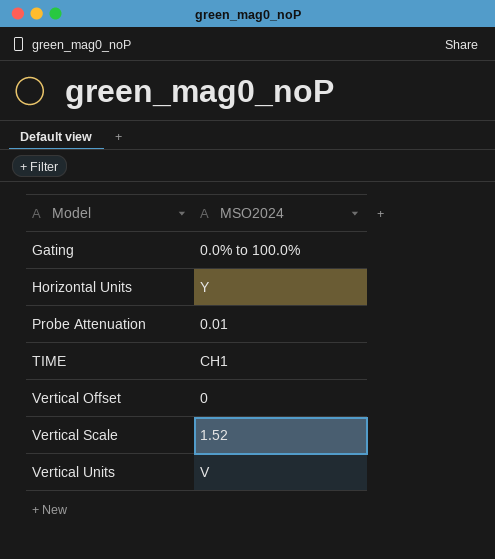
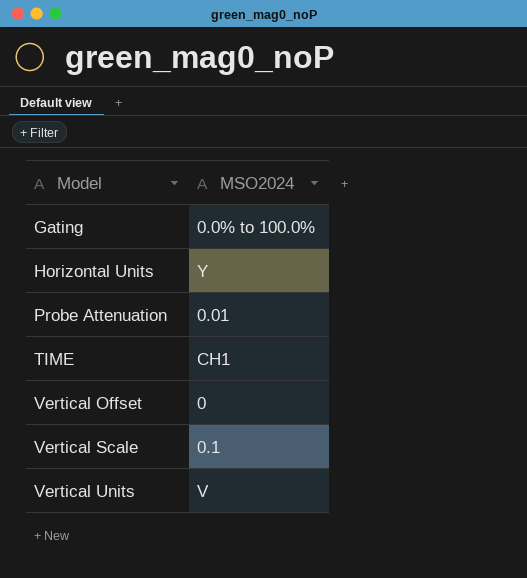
Vertical Scale | MSO2024: 1.52 -> 0.1

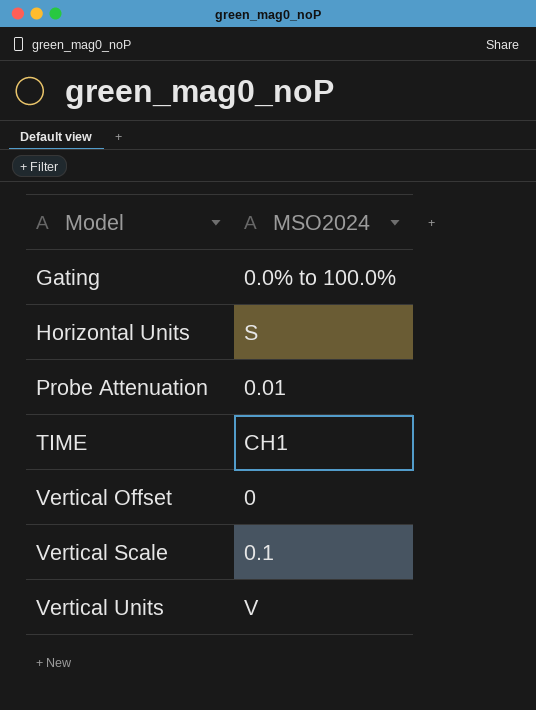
Horizontal Units | MSO2024: Y -> S

